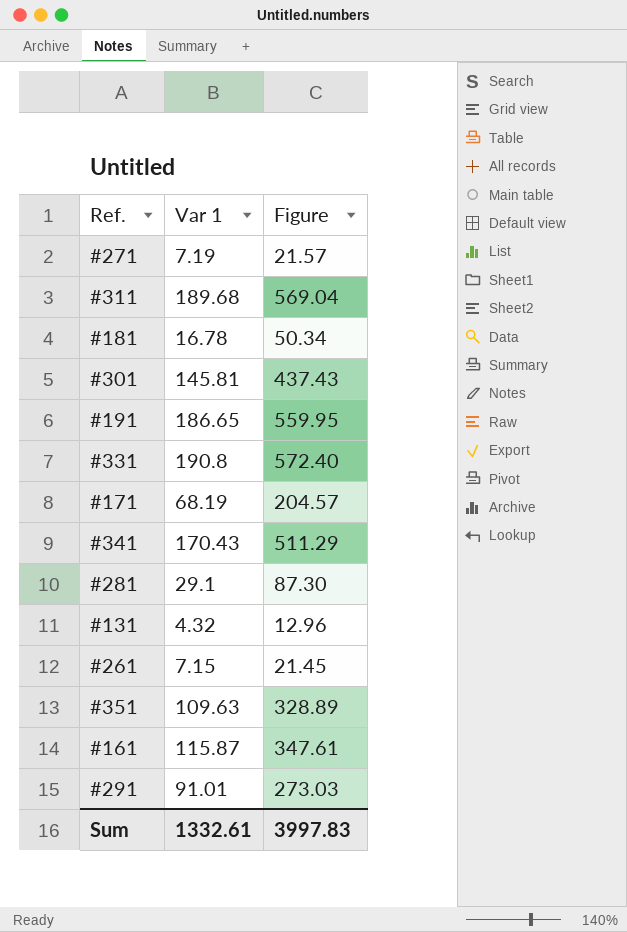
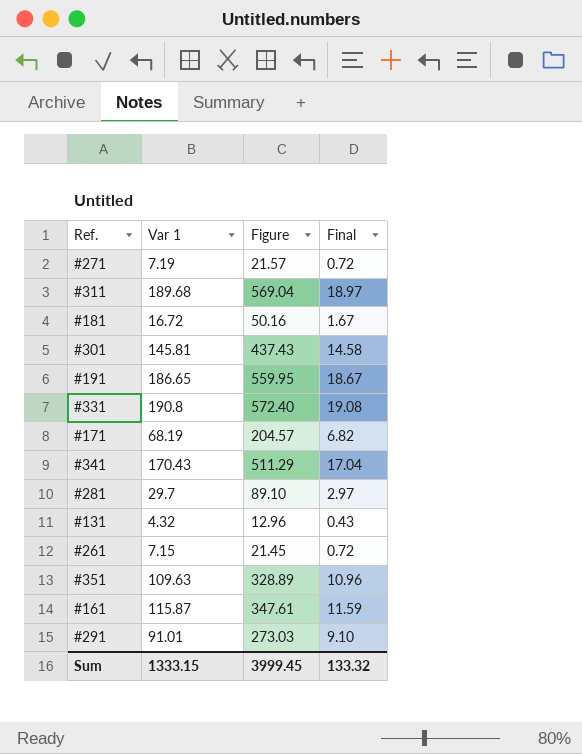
column Final | formula: none -> [Var 1] * 0.1
#181 | Var 1: 16.78 -> 16.72
#181 | Figure: 50.34 -> 50.16
#281 | Var 1: 29.1 -> 29.7
#281 | Figure: 87.30 -> 89.10
Sum | Var 1: 1332.61 -> 1333.15
Sum | Figure: 3997.83 -> 3999.45

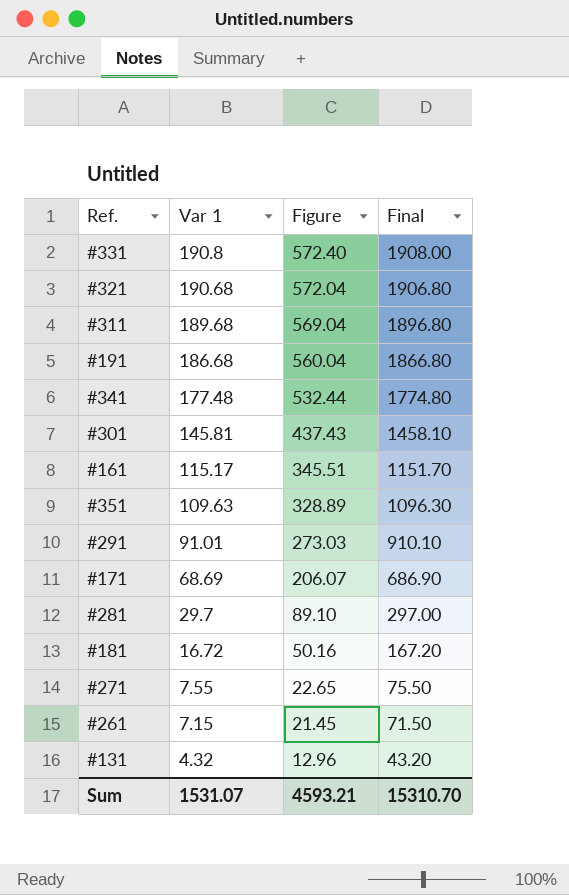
row order: none -> Var 1 descending
column Final | formula: [Var 1] * 0.1 -> [Var 1] * 10
row #321: none -> 190.68 | 572.04 | 1906.80
#191 | Var 1: 186.65 -> 186.68
#191 | Figure: 559.95 -> 560.04
#341 | Var 1: 170.43 -> 177.48
#341 | Figure: 511.29 -> 532.44
#161 | Var 1: 115.87 -> 115.17
#161 | Figure: 347.61 -> 345.51
#171 | Var 1: 68.19 -> 68.69
#171 | Figure: 204.57 -> 206.07
#271 | Var 1: 7.19 -> 7.55
#271 | Figure: 21.57 -> 22.65
Sum | Var 1: 1333.15 -> 1531.07
Sum | Figure: 3999.45 -> 4593.21
Sum | Final: 133.32 -> 15310.70

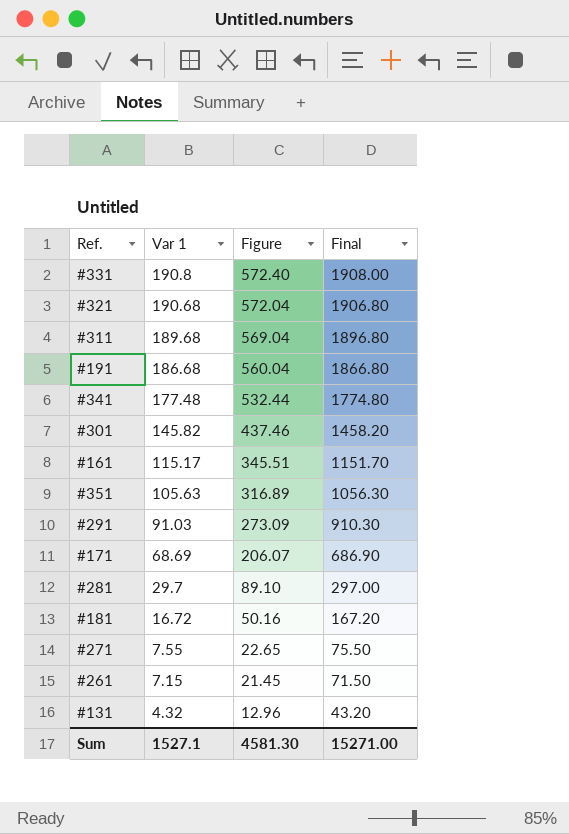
#301 | Var 1: 145.81 -> 145.82
#301 | Figure: 437.43 -> 437.46
#301 | Final: 1458.10 -> 1458.20
#351 | Var 1: 109.63 -> 105.63
#351 | Figure: 328.89 -> 316.89
#351 | Final: 1096.30 -> 1056.30
#291 | Var 1: 91.01 -> 91.03
#291 | Figure: 273.03 -> 273.09
#291 | Final: 910.10 -> 910.30
Sum | Var 1: 1531.07 -> 1527.1
Sum | Figure: 4593.21 -> 4581.30
Sum | Final: 15310.70 -> 15271.00

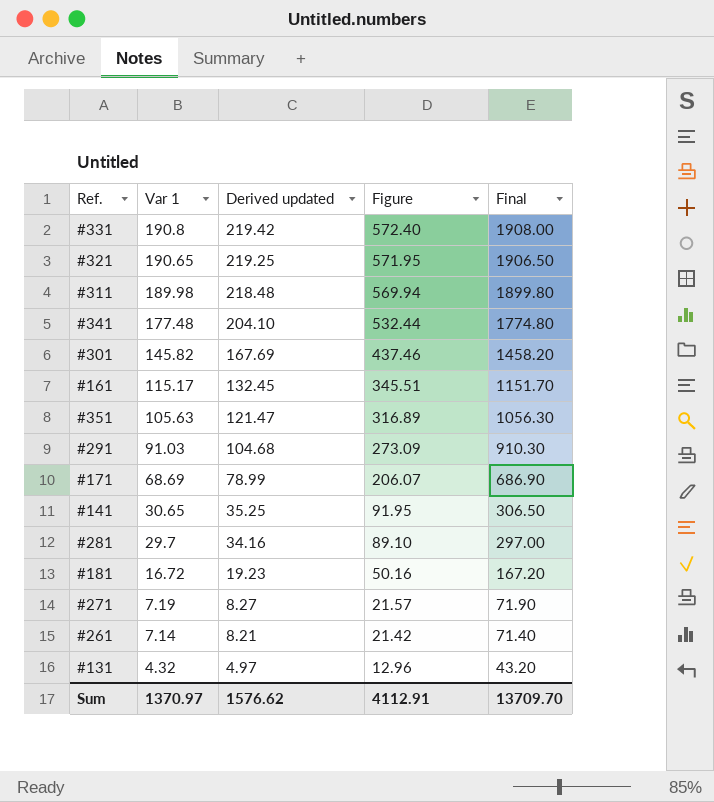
column Derived updated | formula: none -> [Var 1] * 1.15
row #191: 186.68 | 560.04 | 1866.80 -> none
#321 | Var 1: 190.68 -> 190.65
#321 | Figure: 572.04 -> 571.95
#321 | Final: 1906.80 -> 1906.50
#311 | Var 1: 189.68 -> 189.98
#311 | Figure: 569.04 -> 569.94
#311 | Final: 1896.80 -> 1899.80
row #141: none -> 30.65 | 35.25 | 91.95 | 306.50
#271 | Var 1: 7.55 -> 7.19
#271 | Figure: 22.65 -> 21.57
#271 | Final: 75.50 -> 71.90
#261 | Var 1: 7.15 -> 7.14
#261 | Figure: 21.45 -> 21.42
#261 | Final: 71.50 -> 71.40
Sum | Var 1: 1527.1 -> 1370.97
Sum | Figure: 4581.30 -> 4112.91
Sum | Final: 15271.00 -> 13709.70

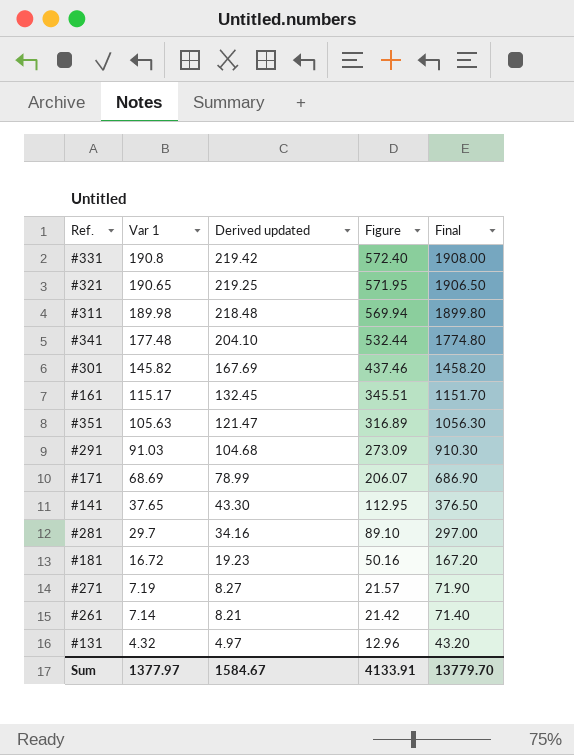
#141 | Var 1: 30.65 -> 37.65
#141 | Derived updated: 35.25 -> 43.30
#141 | Figure: 91.95 -> 112.95
#141 | Final: 306.50 -> 376.50
Sum | Var 1: 1370.97 -> 1377.97
Sum | Derived updated: 1576.62 -> 1584.67
Sum | Figure: 4112.91 -> 4133.91
Sum | Final: 13709.70 -> 13779.70

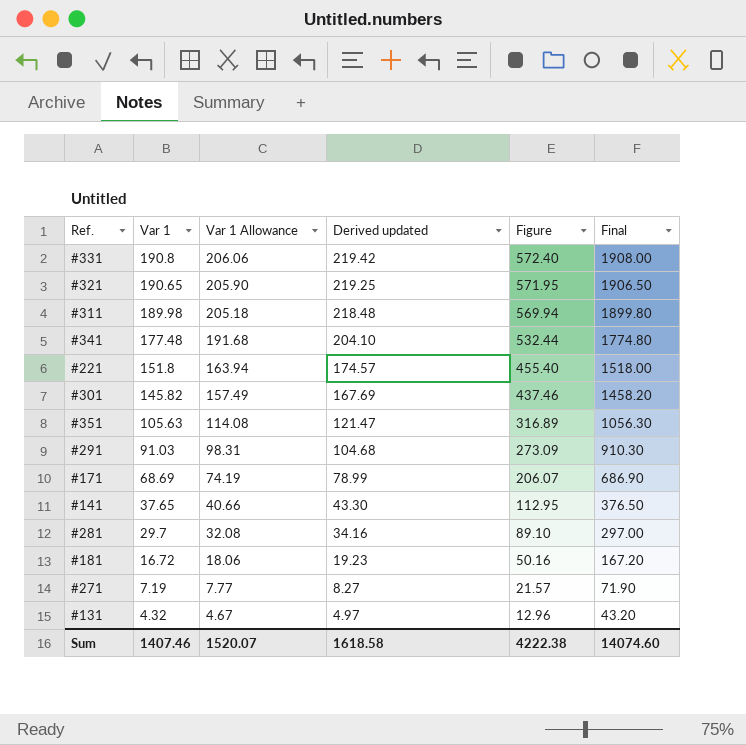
column Var 1 Allowance | formula: none -> [Var 1] * 1.08
row #161: 115.17 | 132.45 | 345.51 | 1151.70 -> none
row #261: 7.14 | 8.21 | 21.42 | 71.40 -> none
row #221: none -> 151.8 | 163.94 | 174.57 | 455.40 | 1518.00
Sum | Var 1: 1377.97 -> 1407.46
Sum | Derived updated: 1584.67 -> 1618.58
Sum | Figure: 4133.91 -> 4222.38
Sum | Final: 13779.70 -> 14074.60

